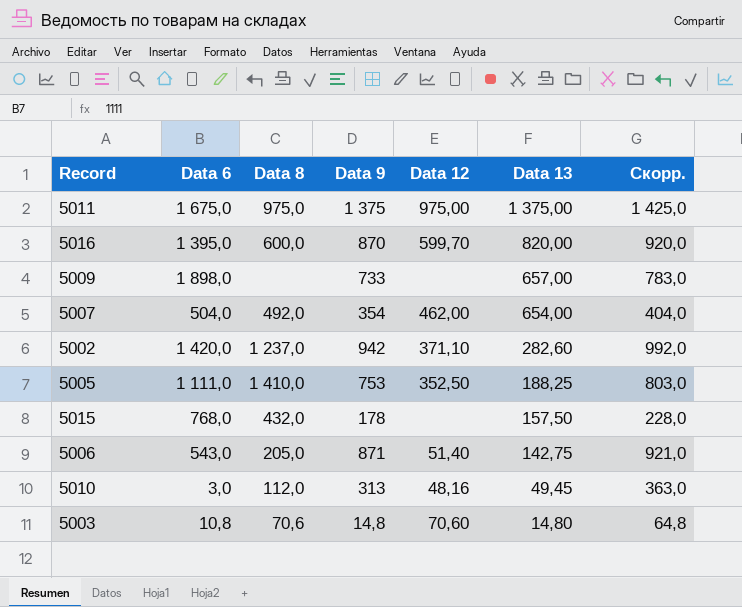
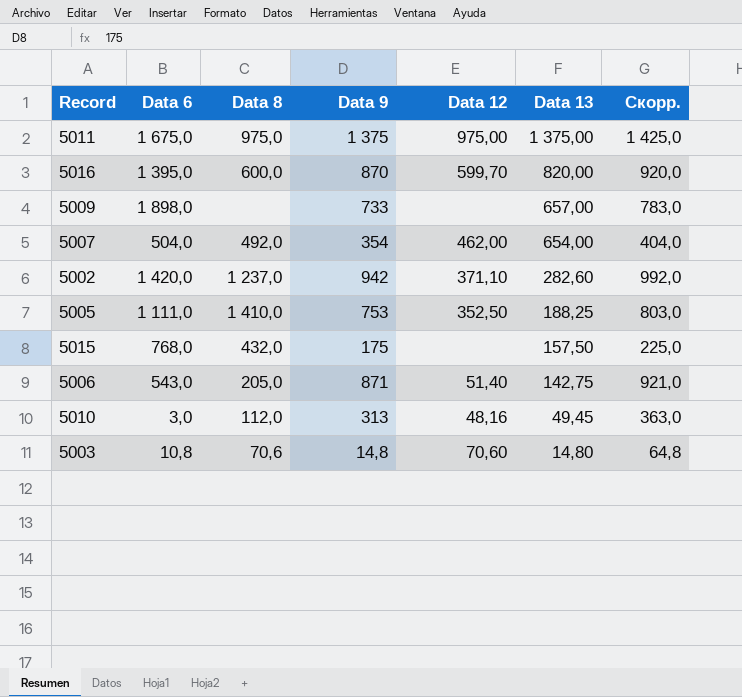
5015 | Data 9: 178 -> 175
5015 | Скорр.: 228,0 -> 225,0

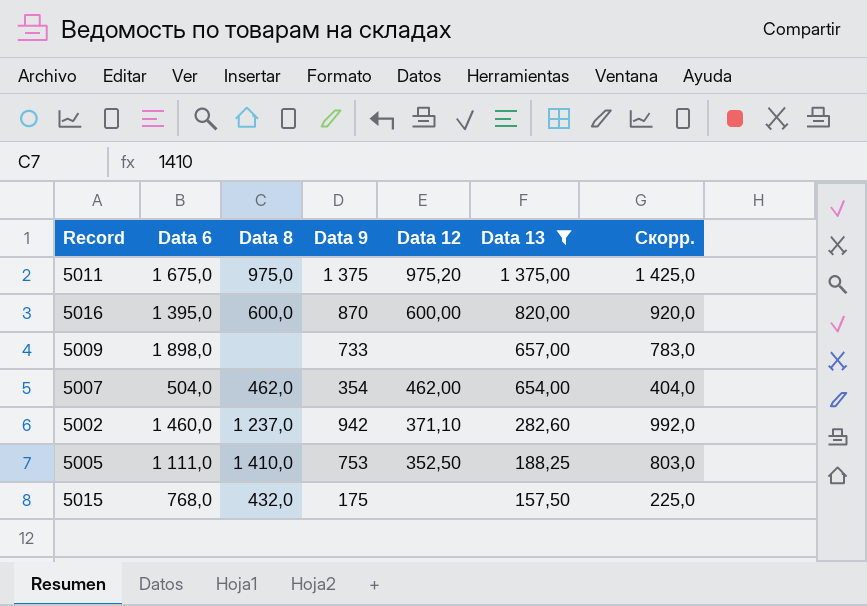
filter: none -> Data 13 >= 157,50
5011 | Data 12: 975,00 -> 975,20
5016 | Data 12: 599,70 -> 600,00
5007 | Data 8: 492,0 -> 462,0
5002 | Data 6: 1 420,0 -> 1 460,0

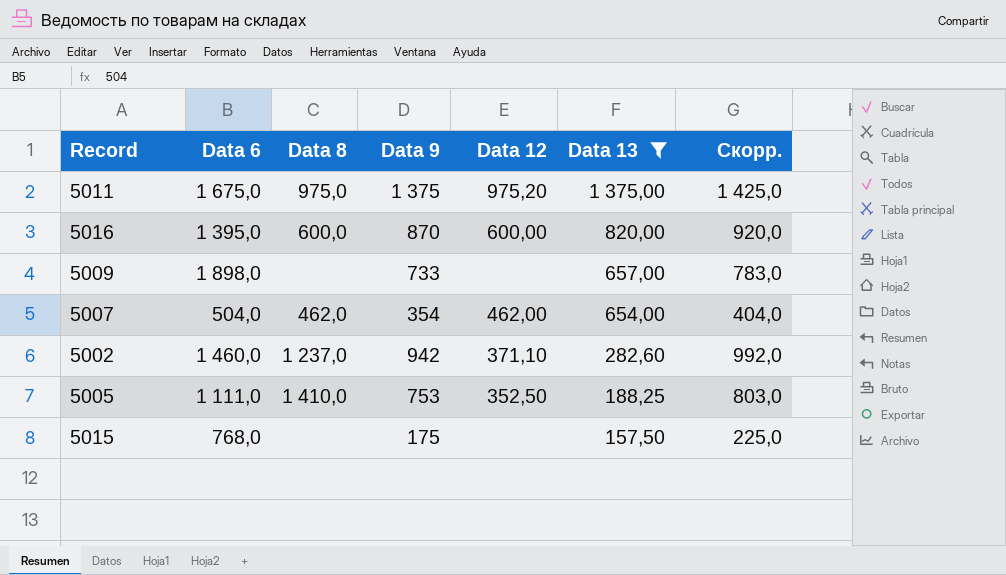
5015 | Data 8: 432,0 -> none

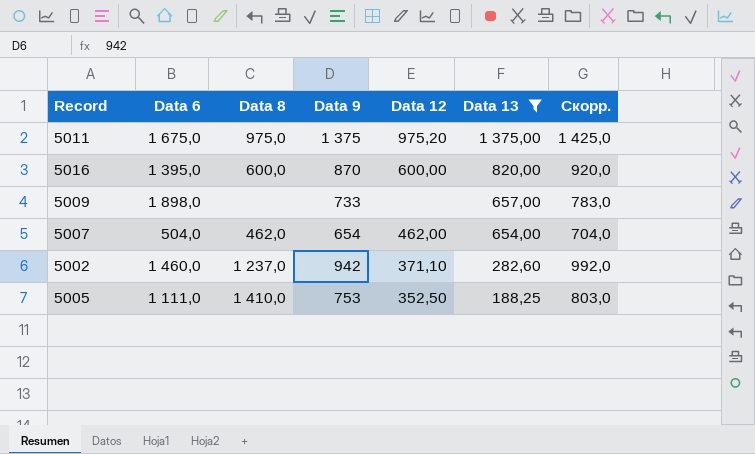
row 5015: 768,0 | none | 175 | none | 157,50 | 225,0 -> none
5007 | Data 9: 354 -> 654
5007 | Скорр.: 404,0 -> 704,0

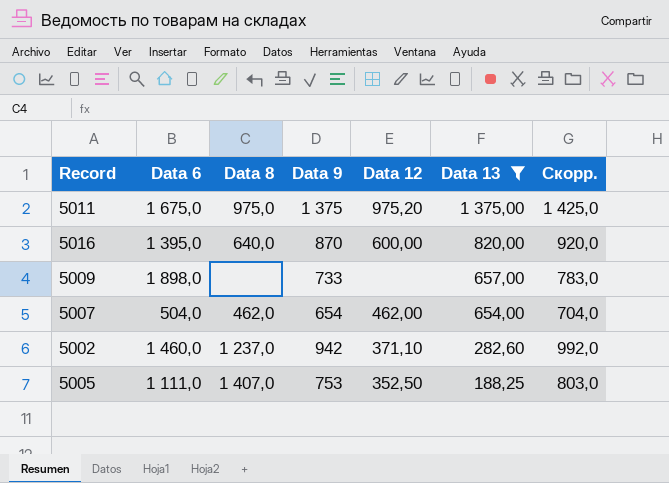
5016 | Data 8: 600,0 -> 640,0
5005 | Data 8: 1 410,0 -> 1 407,0

